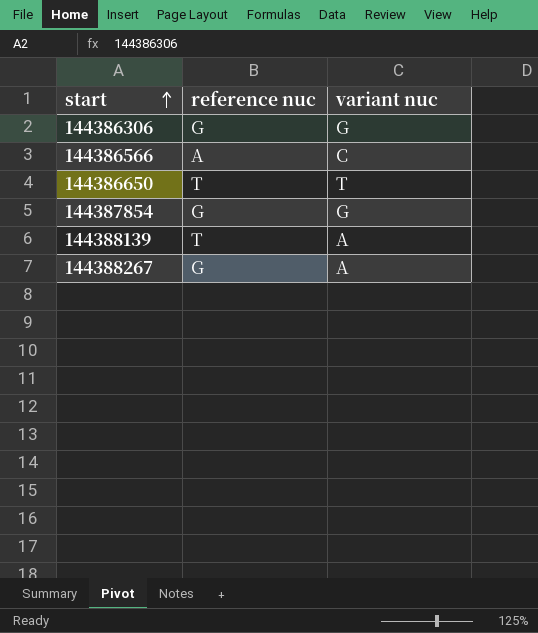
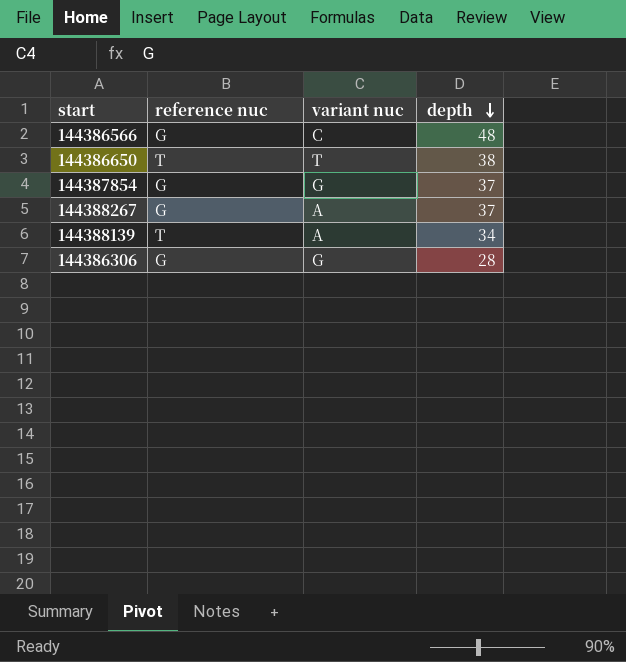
row order: start ascending -> depth descending
column depth | position: none -> 4
144386566 | reference nuc: A -> G

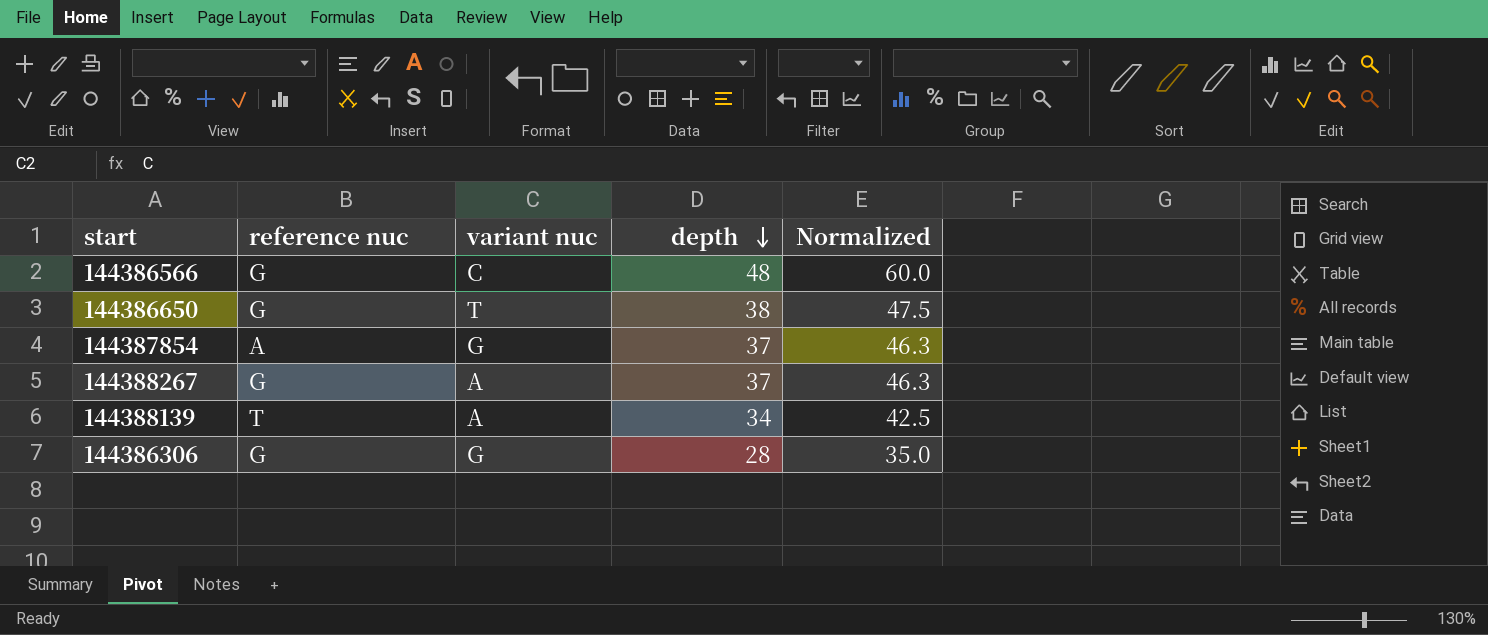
column Normalized | formula: none -> [depth] * 1.25
144386650 | reference nuc: T -> G
144387854 | reference nuc: G -> A

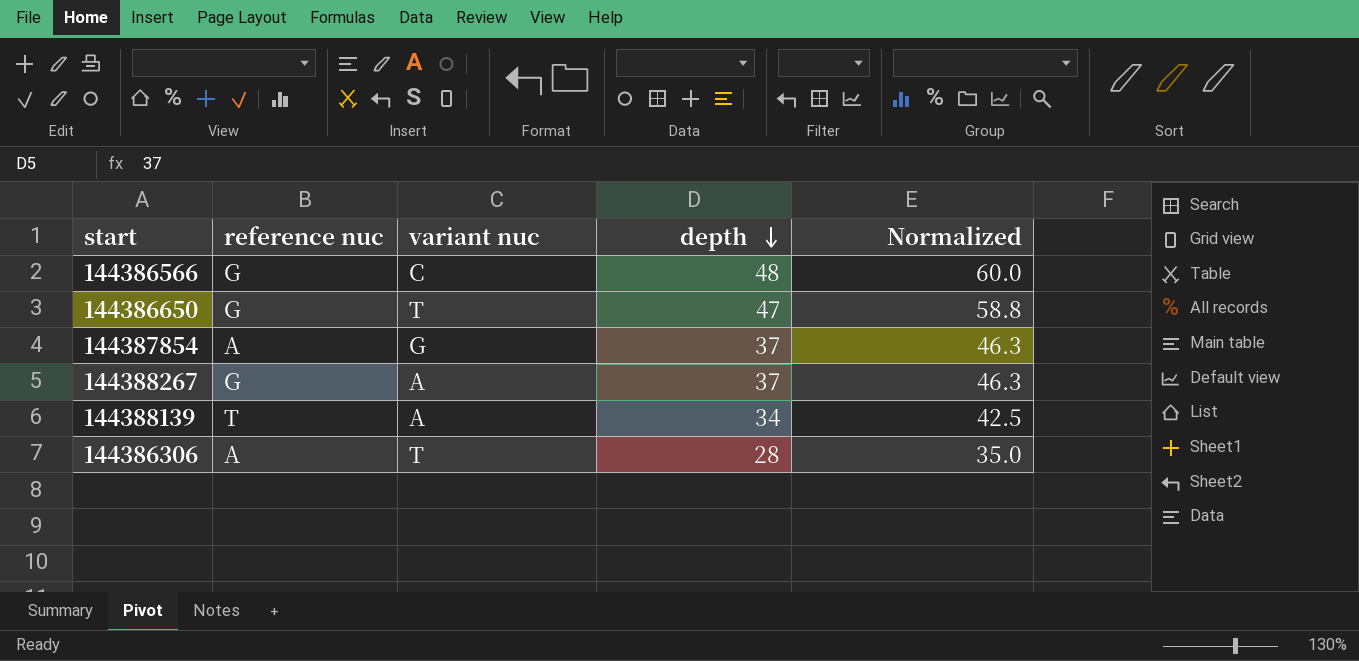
144386650 | depth: 38 -> 47
144386650 | Normalized: 47.5 -> 58.8
144386306 | reference nuc: G -> A
144386306 | variant nuc: G -> T

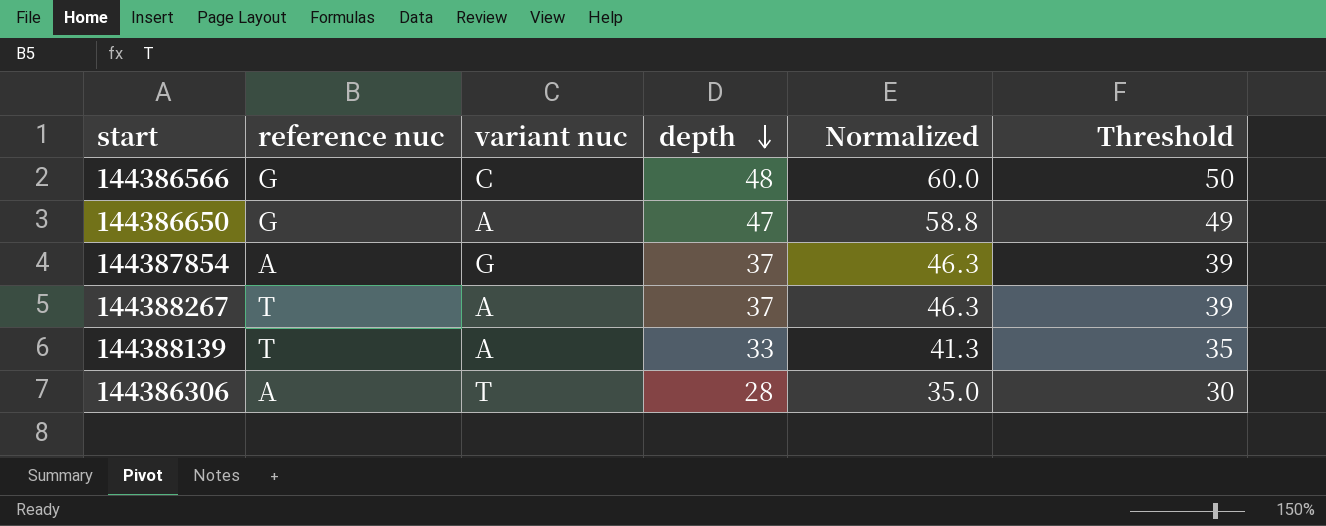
column Threshold | formula: none -> [depth] + 2
144386650 | variant nuc: T -> A
144388267 | reference nuc: G -> T
144388139 | depth: 34 -> 33
144388139 | Normalized: 42.5 -> 41.3

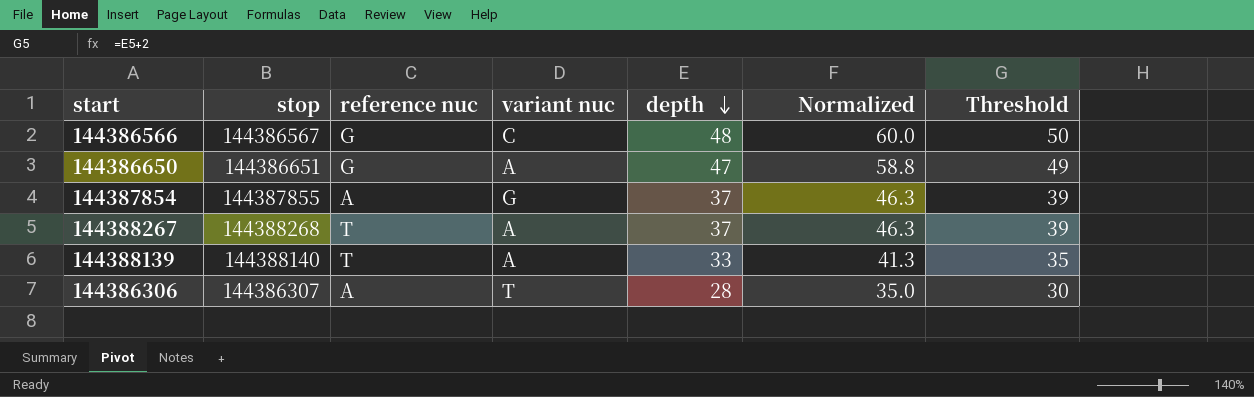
column stop | position: none -> 2

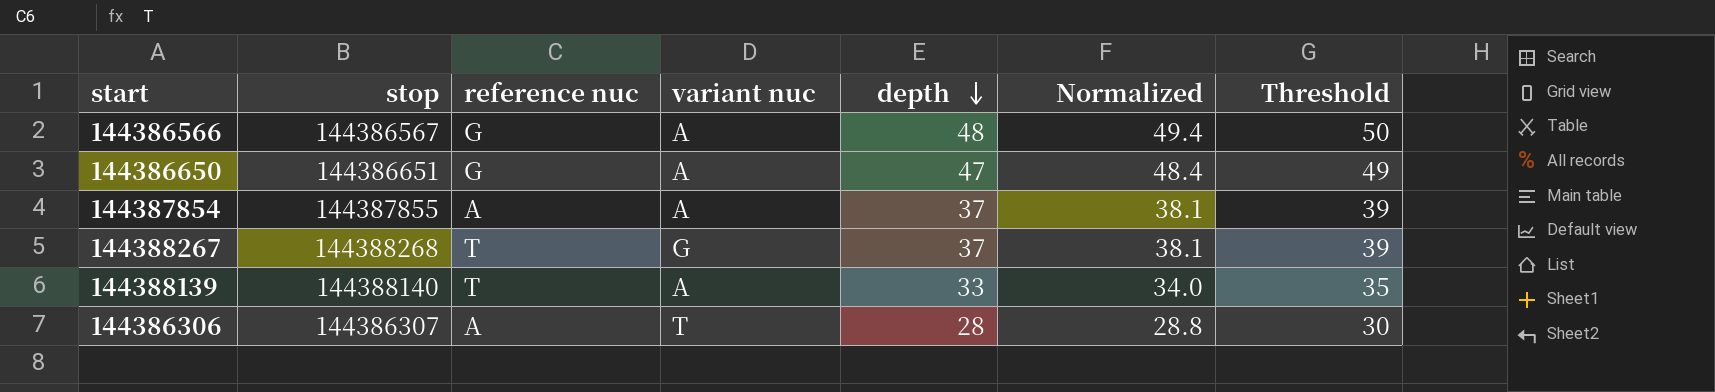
column Normalized | formula: [depth] * 1.25 -> [depth] * 1.03
144386566 | variant nuc: C -> A
144387854 | variant nuc: G -> A
144388267 | variant nuc: A -> G

